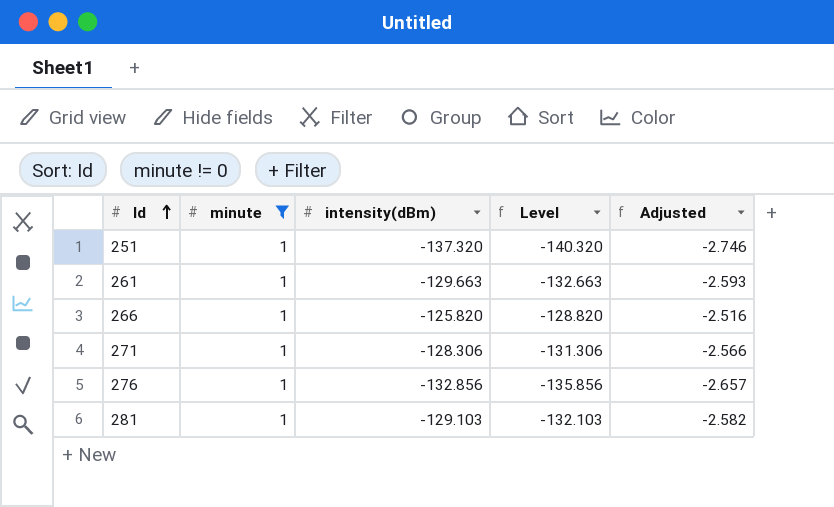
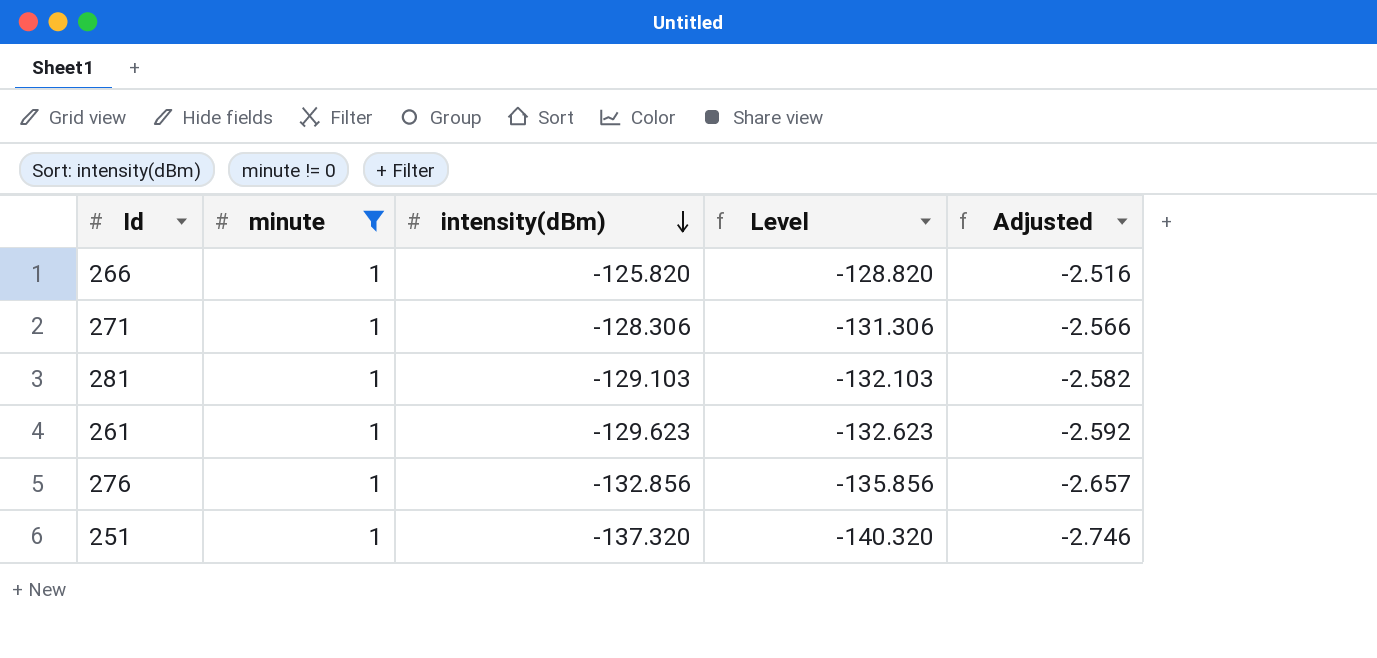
row order: Id ascending -> intensity(dBm) descending
261 | intensity(dBm): -129.663 -> -129.623
261 | Level: -132.663 -> -132.623
261 | Adjusted: -2.593 -> -2.592

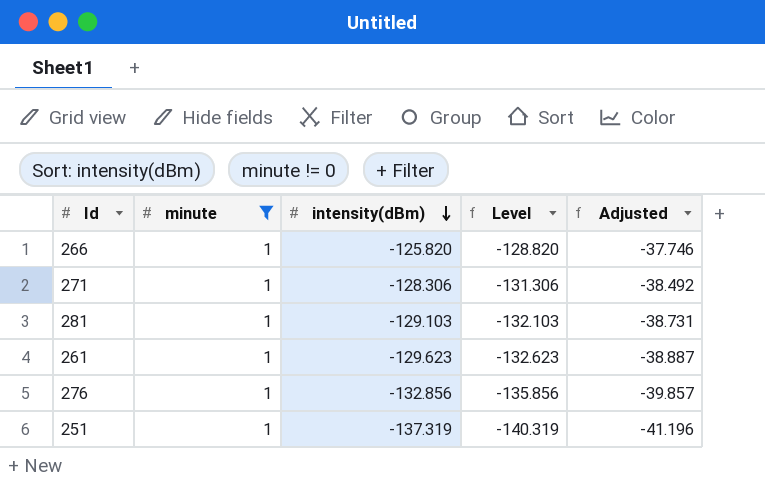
column Adjusted | formula: [intensity(dBm)] * 0.02 -> [intensity(dBm)] * 0.3
251 | intensity(dBm): -137.320 -> -137.319
251 | Level: -140.320 -> -140.319

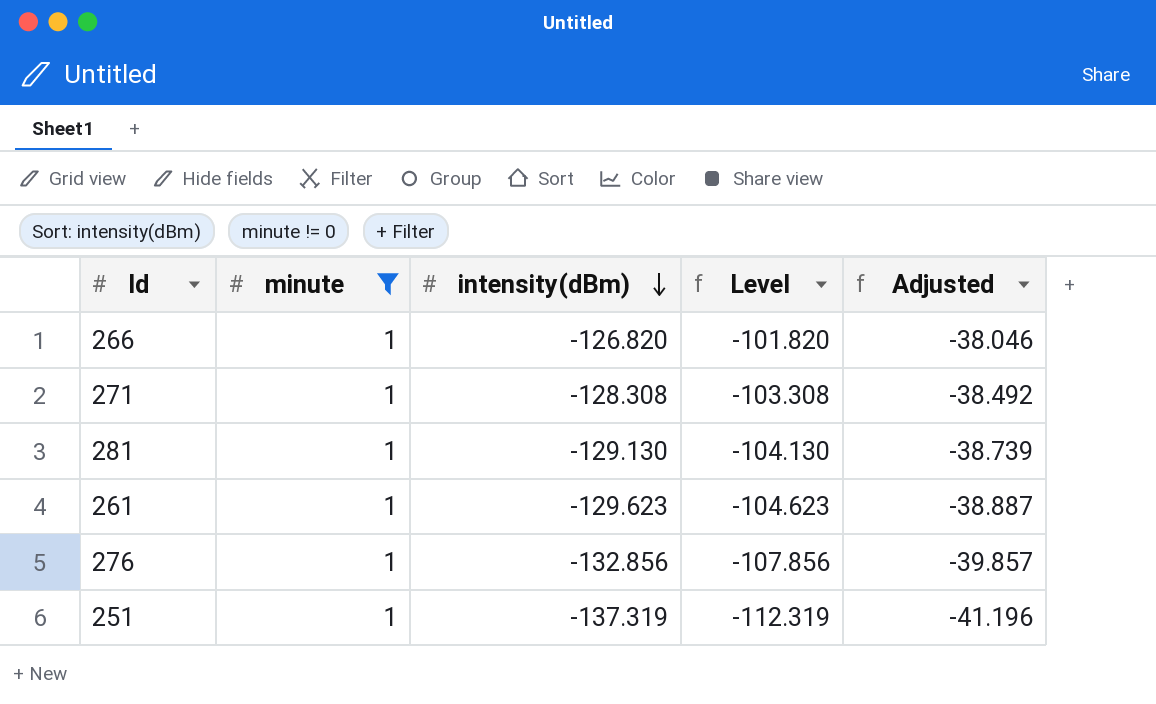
column Level | formula: [intensity(dBm)] - 3 -> [intensity(dBm)] + 25
266 | intensity(dBm): -125.820 -> -126.820
266 | Adjusted: -37.746 -> -38.046
271 | intensity(dBm): -128.306 -> -128.308
281 | intensity(dBm): -129.103 -> -129.130
281 | Adjusted: -38.731 -> -38.739

